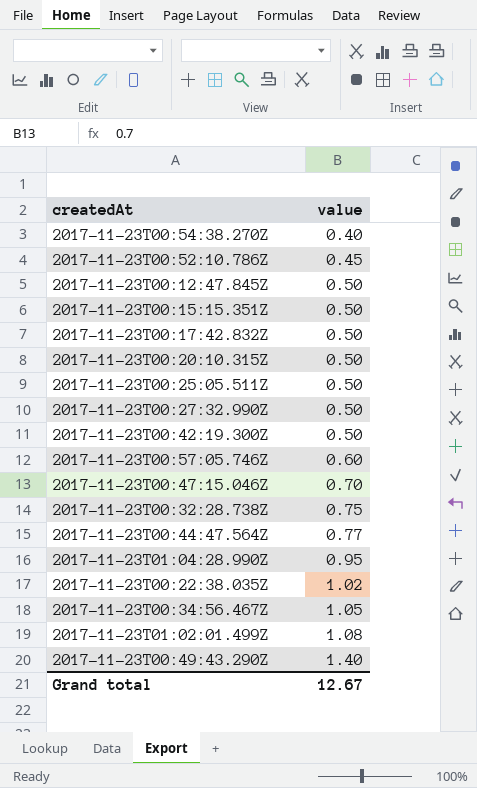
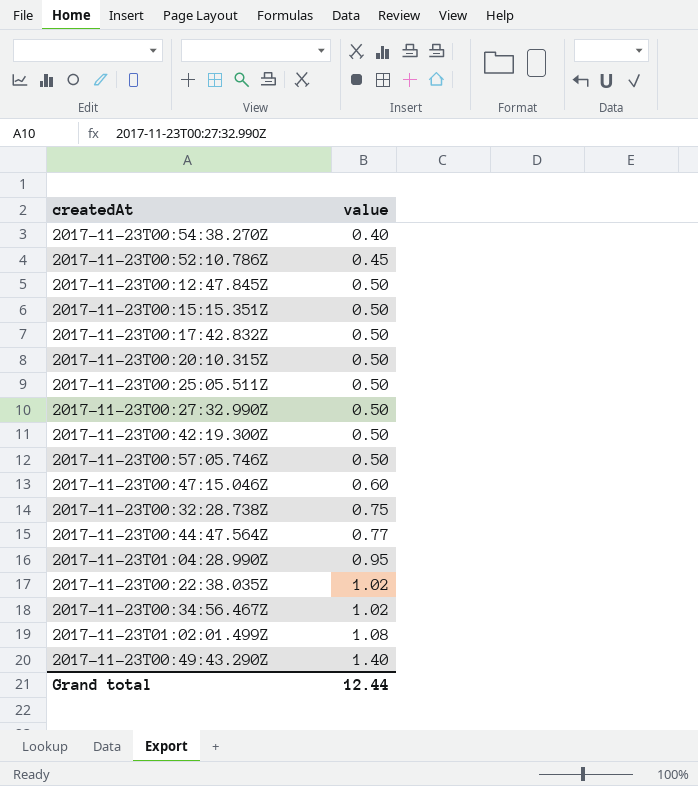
2017-11-23T00:57:05.746Z | value: 0.60 -> 0.50
2017-11-23T00:47:15.046Z | value: 0.70 -> 0.60
2017-11-23T00:34:56.467Z | value: 1.05 -> 1.02
Grand total | value: 12.67 -> 12.44

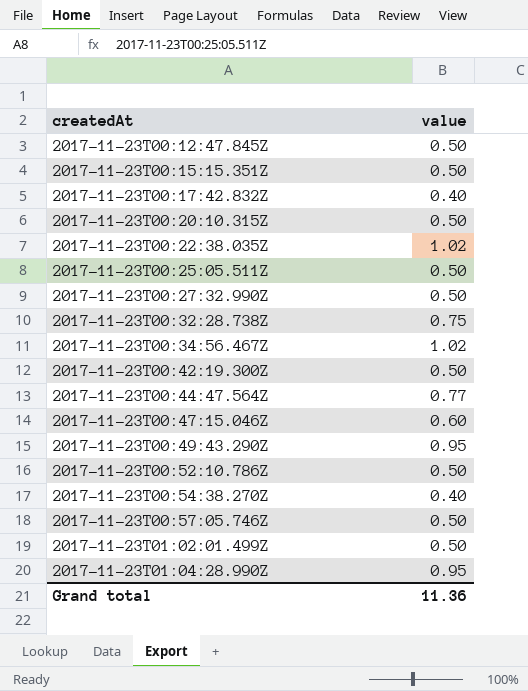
row order: value ascending -> createdAt ascending
2017-11-23T00:17:42.832Z | value: 0.50 -> 0.40
2017-11-23T00:49:43.290Z | value: 1.40 -> 0.95
2017-11-23T00:52:10.786Z | value: 0.45 -> 0.50
2017-11-23T01:02:01.499Z | value: 1.08 -> 0.50
Grand total | value: 12.44 -> 11.36

